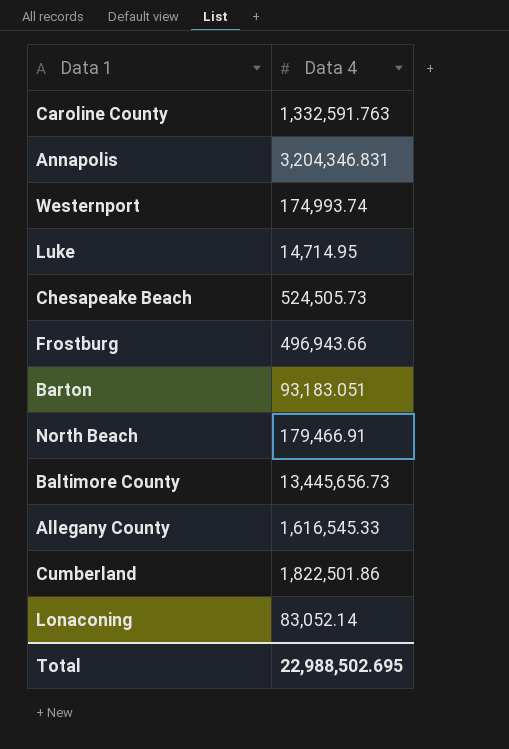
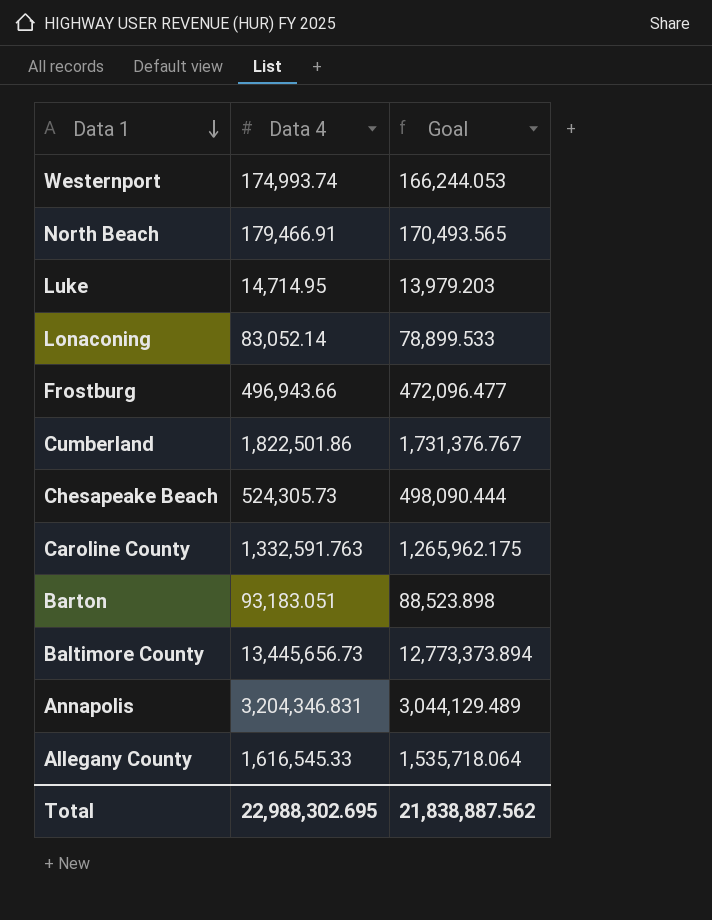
row order: none -> Data 1 descending
column Goal | formula: none -> [Data 4] * 0.95
Chesapeake Beach | Data 4: 524,505.73 -> 524,305.73
Total | Data 4: 22,988,502.695 -> 22,988,302.695

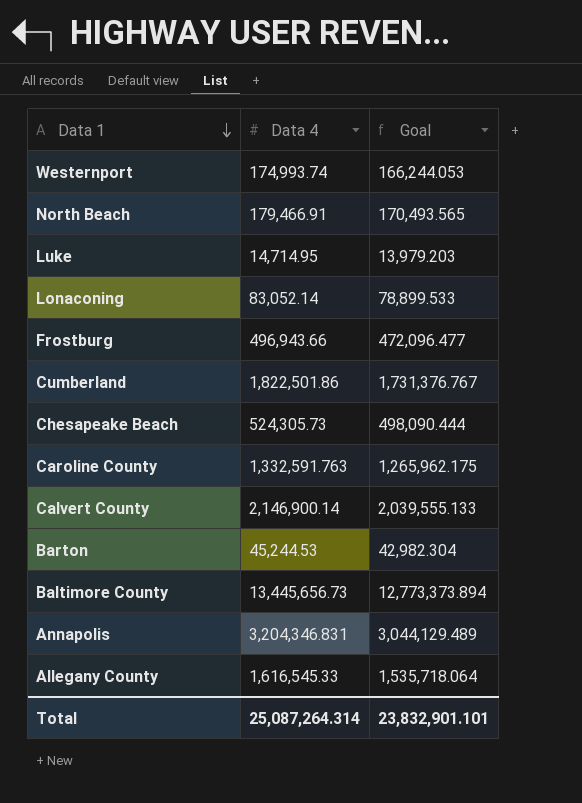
row Calvert County: none -> 2,146,900.14 | 2,039,555.133
Barton | Data 4: 93,183.051 -> 45,244.53
Barton | Goal: 88,523.898 -> 42,982.304
Total | Data 4: 22,988,302.695 -> 25,087,264.314
Total | Goal: 21,838,887.562 -> 23,832,901.101

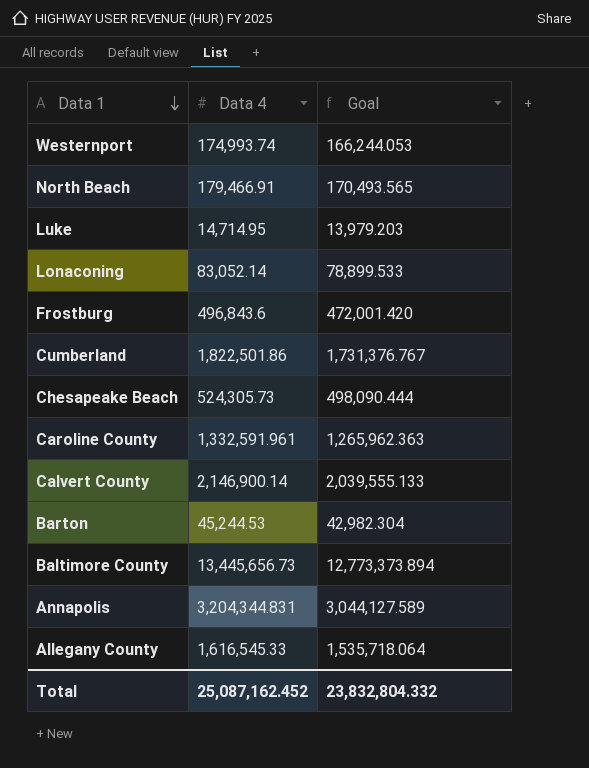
Frostburg | Data 4: 496,943.66 -> 496,843.6
Frostburg | Goal: 472,096.477 -> 472,001.420
Caroline County | Data 4: 1,332,591.763 -> 1,332,591.961
Caroline County | Goal: 1,265,962.175 -> 1,265,962.363
Annapolis | Data 4: 3,204,346.831 -> 3,204,344.831
Annapolis | Goal: 3,044,129.489 -> 3,044,127.589
Total | Data 4: 25,087,264.314 -> 25,087,162.452
Total | Goal: 23,832,901.101 -> 23,832,804.332

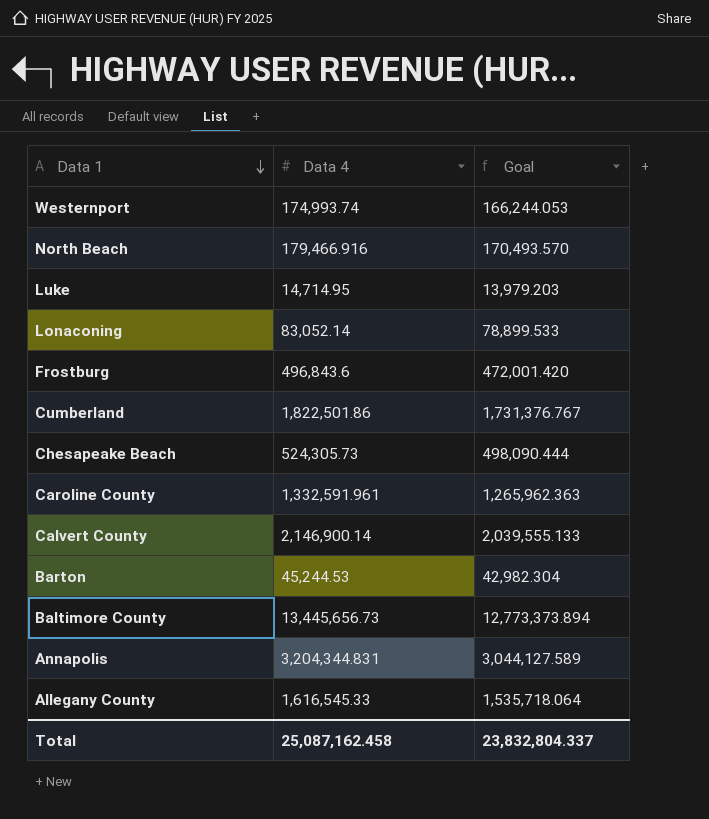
North Beach | Data 4: 179,466.91 -> 179,466.916
North Beach | Goal: 170,493.565 -> 170,493.570
Total | Data 4: 25,087,162.452 -> 25,087,162.458
Total | Goal: 23,832,804.332 -> 23,832,804.337

